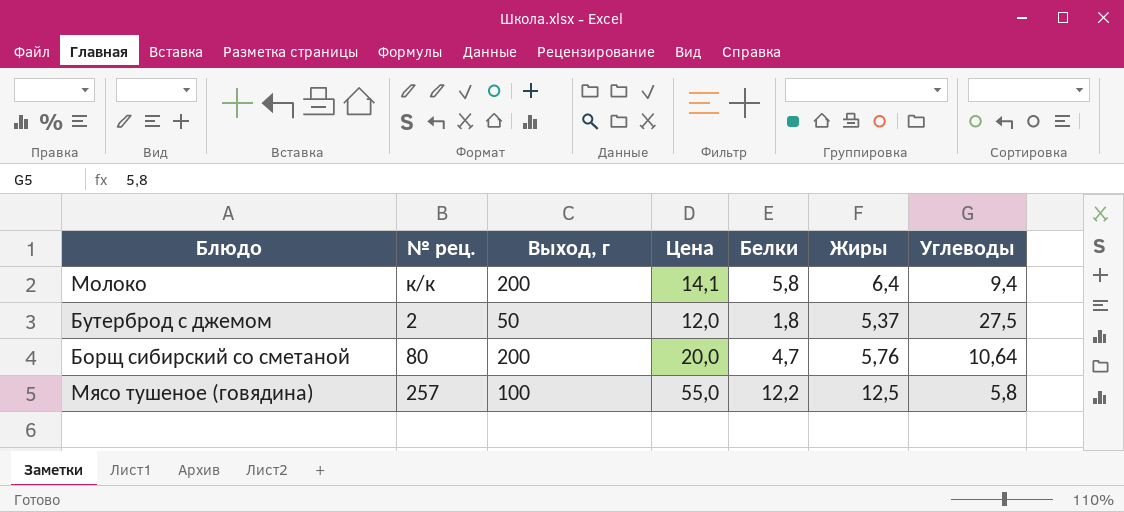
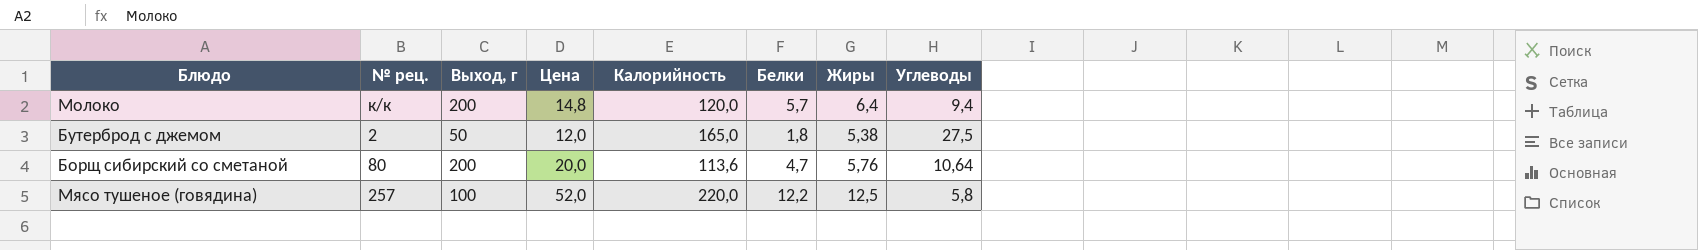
column Калорийность | position: none -> 5
Молоко | Цена: 14,1 -> 14,8
Молоко | Белки: 5,8 -> 5,7
Бутерброд с джемом | Жиры: 5,37 -> 5,38
Мясо тушеное (говядина) | Цена: 55,0 -> 52,0

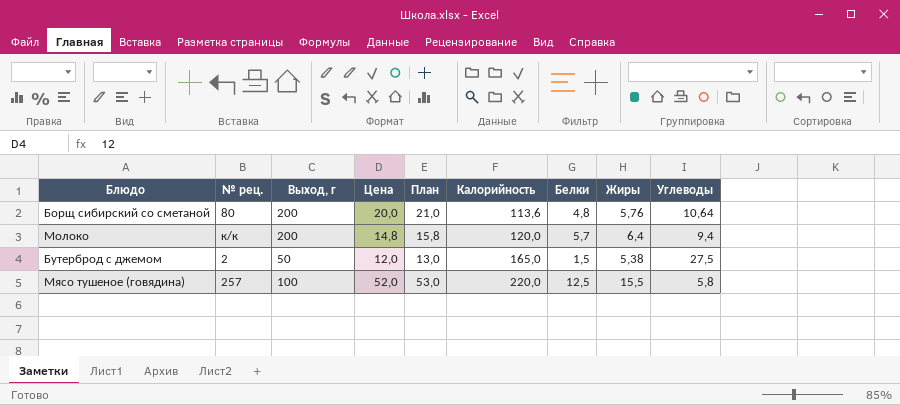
row order: none -> Калорийность ascending
column План | formula: none -> [Цена] + 1
Борщ сибирский со сметаной | Белки: 4,7 -> 4,8
Бутерброд с джемом | Белки: 1,8 -> 1,5
Мясо тушеное (говядина) | Белки: 12,2 -> 12,5
Мясо тушеное (говядина) | Жиры: 12,5 -> 15,5

